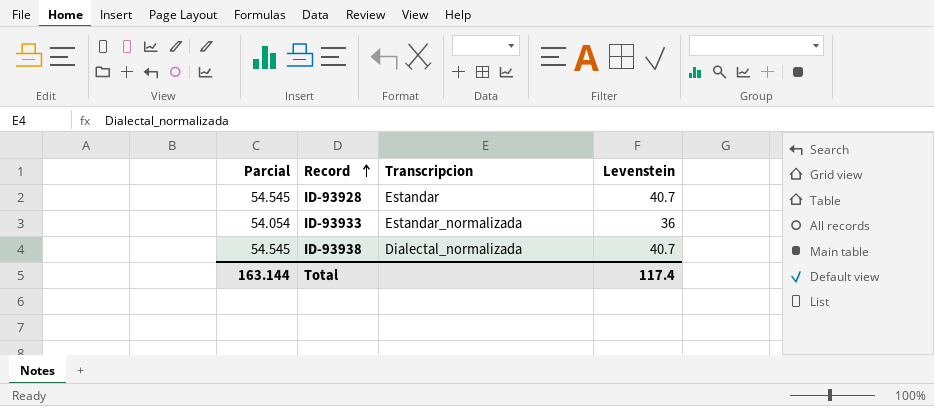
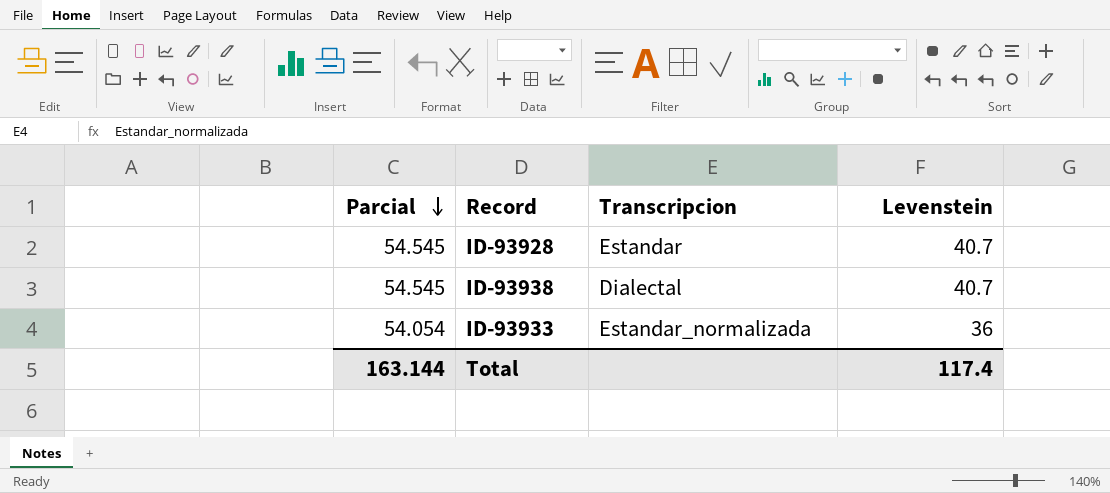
row order: Record ascending -> Parcial descending
ID-93938 | Transcripcion: Dialectal_normalizada -> Dialectal

